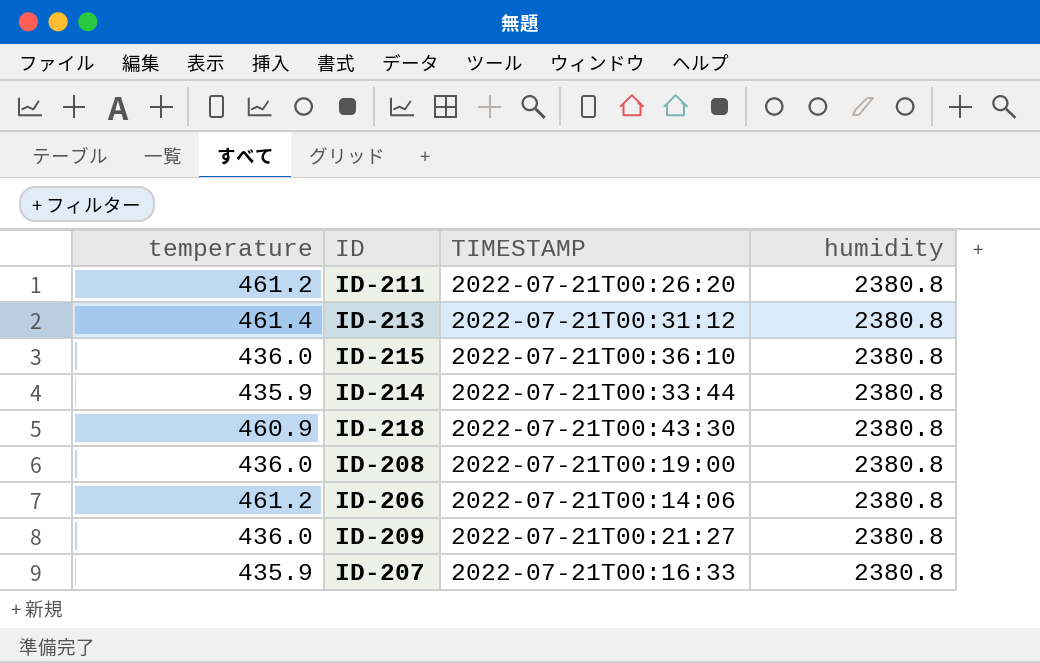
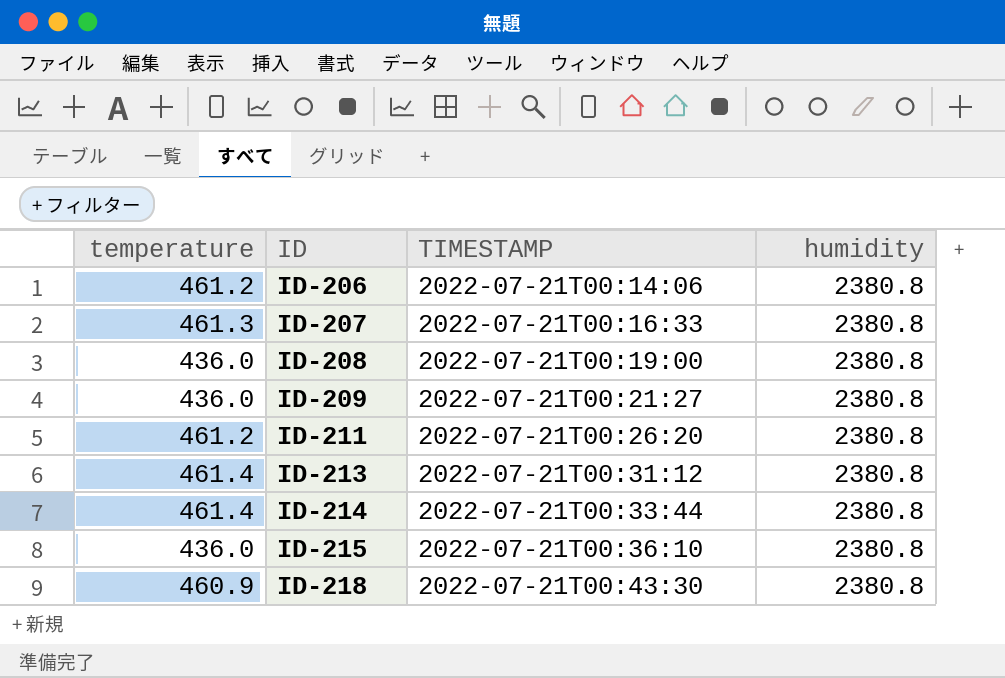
row order: none -> ID ascending
ID-207 | temperature: 435.9 -> 461.3
ID-214 | temperature: 435.9 -> 461.4

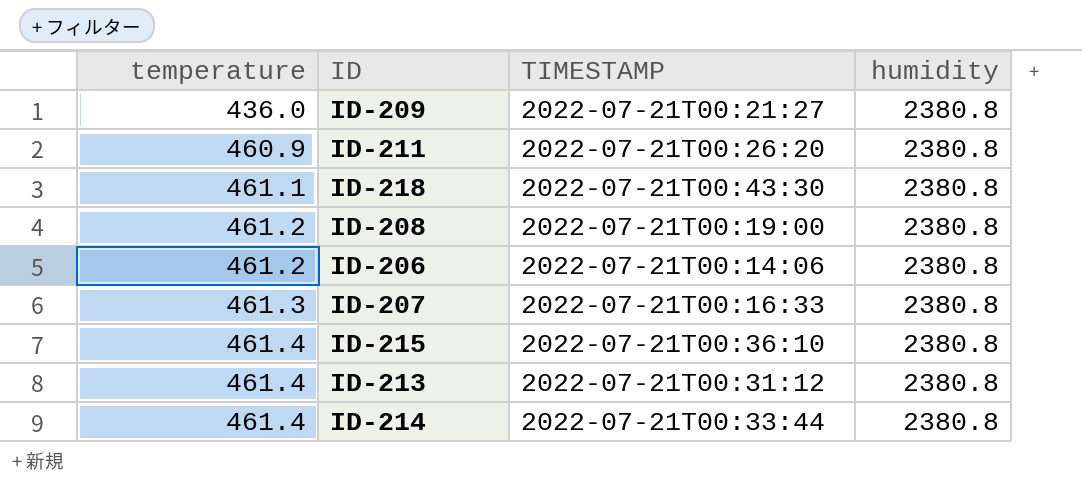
row order: ID ascending -> temperature ascending
ID-211 | temperature: 461.2 -> 460.9
ID-218 | temperature: 460.9 -> 461.1
ID-208 | temperature: 436.0 -> 461.2
ID-215 | temperature: 436.0 -> 461.4

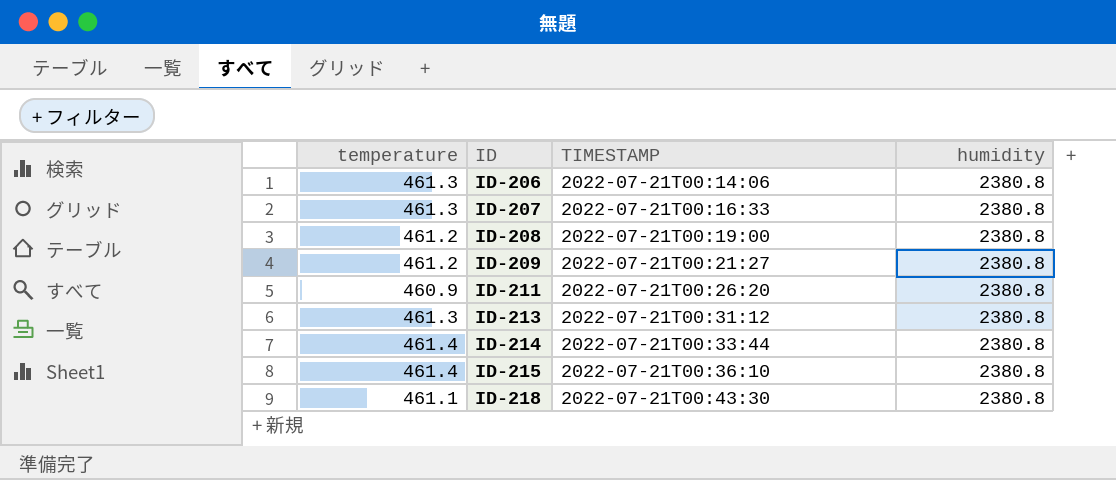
row order: temperature ascending -> ID ascending
ID-206 | temperature: 461.2 -> 461.3
ID-209 | temperature: 436.0 -> 461.2
ID-213 | temperature: 461.4 -> 461.3

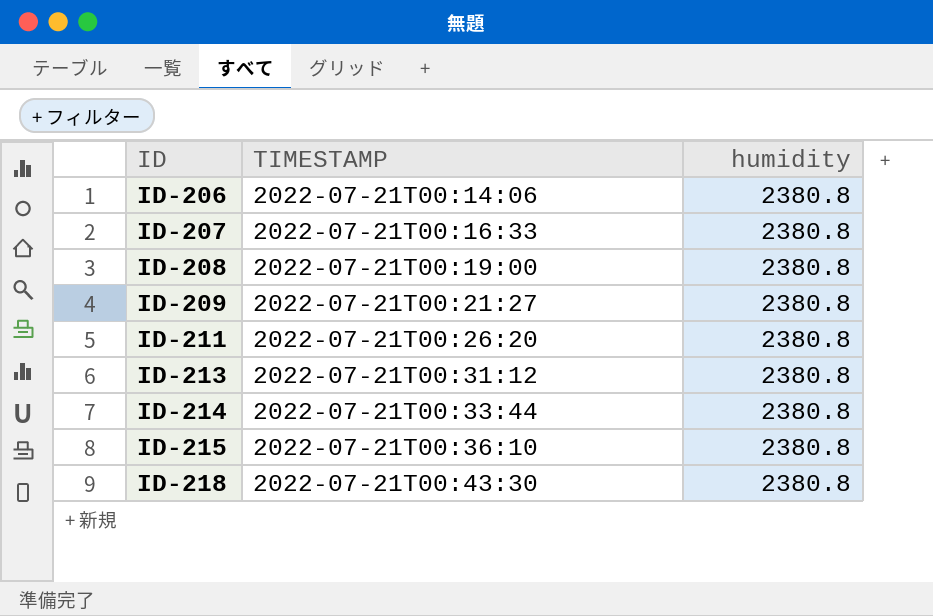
column temperature | position: 1 -> none

